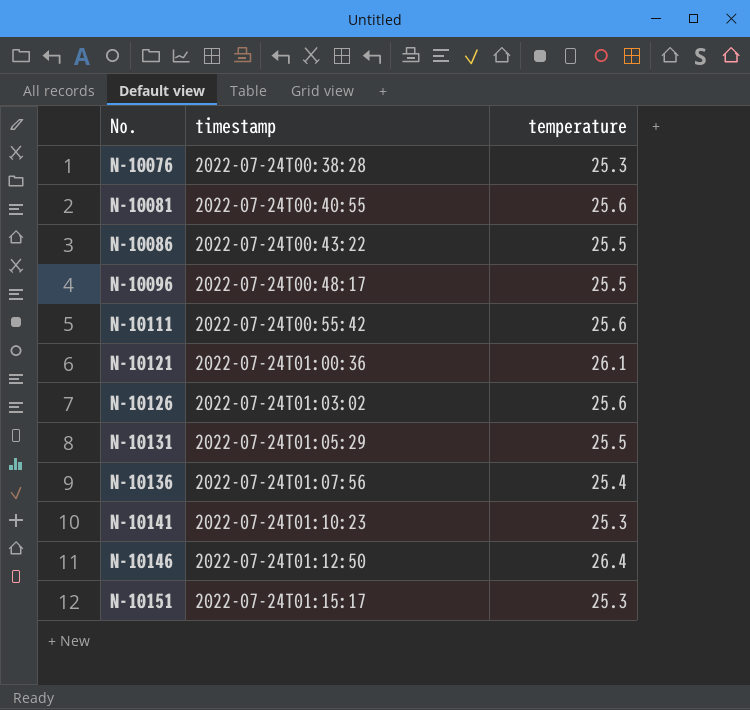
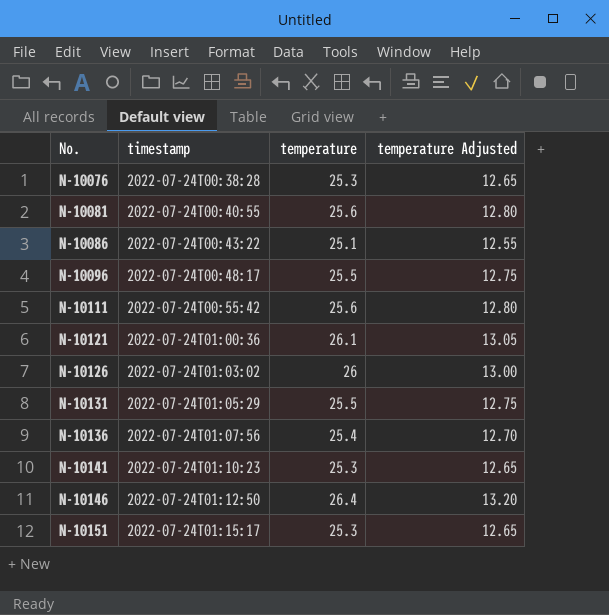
column temperature Adjusted | formula: none -> [temperature] * 0.5
N-10086 | temperature: 25.5 -> 25.1
N-10126 | temperature: 25.6 -> 26

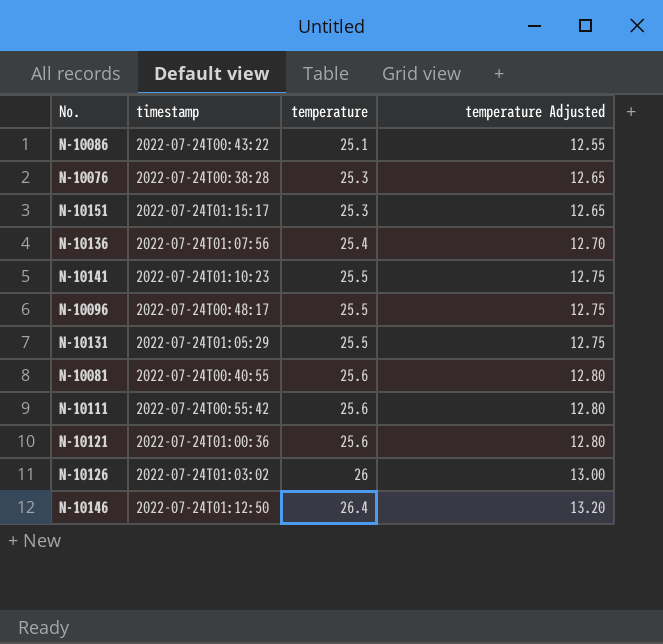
row order: No. ascending -> temperature ascending
N-10141 | temperature: 25.3 -> 25.5
N-10141 | temperature Adjusted: 12.65 -> 12.75
N-10121 | temperature: 26.1 -> 25.6
N-10121 | temperature Adjusted: 13.05 -> 12.80

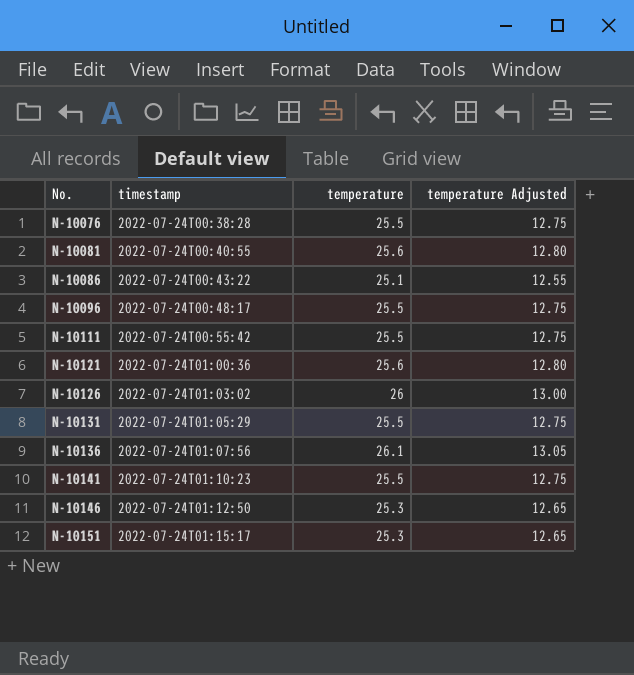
row order: temperature ascending -> No. ascending
N-10076 | temperature: 25.3 -> 25.5
N-10076 | temperature Adjusted: 12.65 -> 12.75
N-10111 | temperature: 25.6 -> 25.5
N-10111 | temperature Adjusted: 12.80 -> 12.75
N-10136 | temperature: 25.4 -> 26.1
N-10136 | temperature Adjusted: 12.70 -> 13.05
N-10146 | temperature: 26.4 -> 25.3
N-10146 | temperature Adjusted: 13.20 -> 12.65

